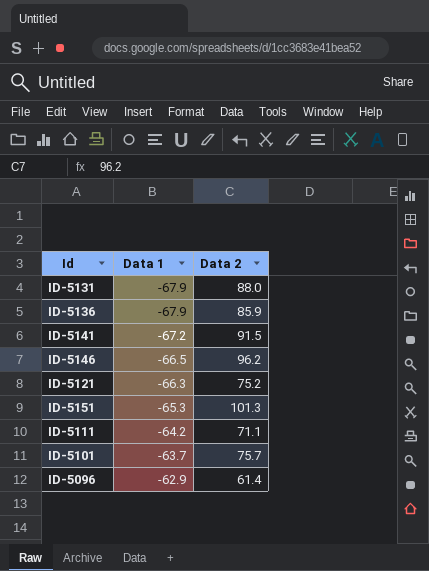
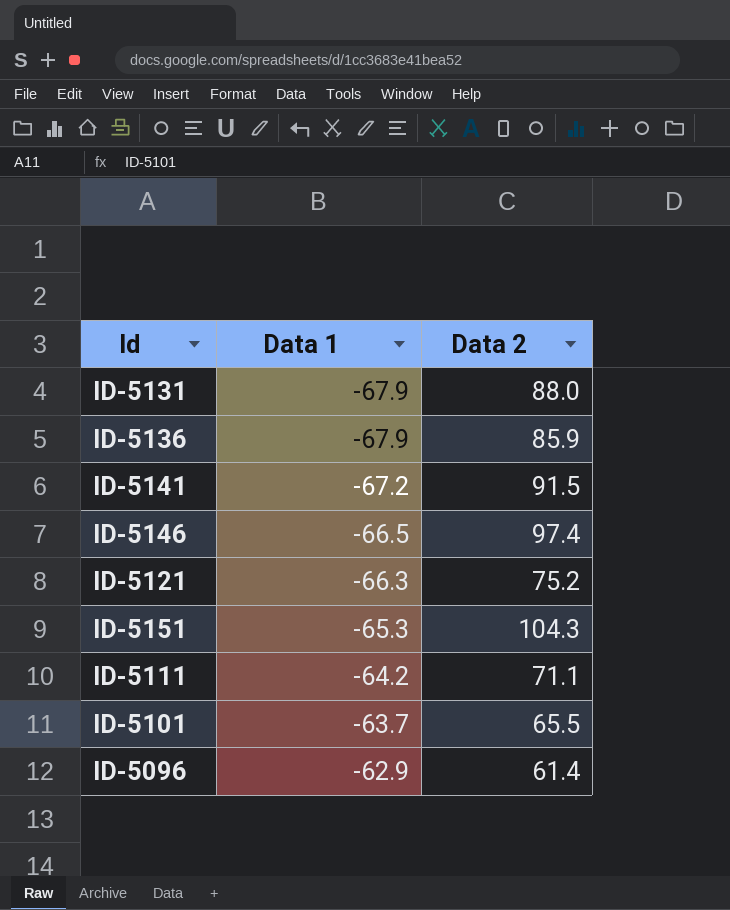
ID-5146 | Data 2: 96.2 -> 97.4
ID-5151 | Data 2: 101.3 -> 104.3
ID-5101 | Data 2: 75.7 -> 65.5

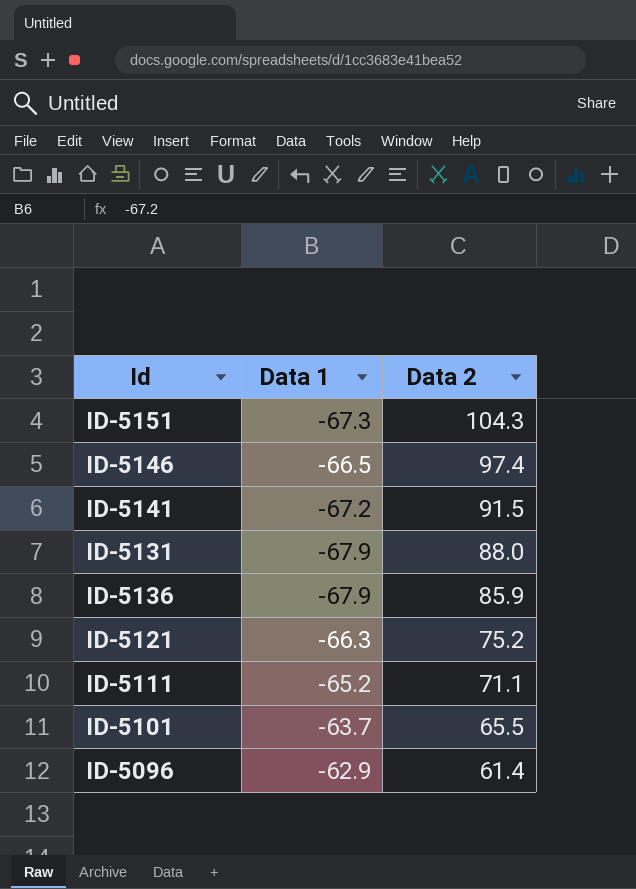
row order: Data 1 ascending -> Data 2 descending
ID-5151 | Data 1: -65.3 -> -67.3
ID-5111 | Data 1: -64.2 -> -65.2

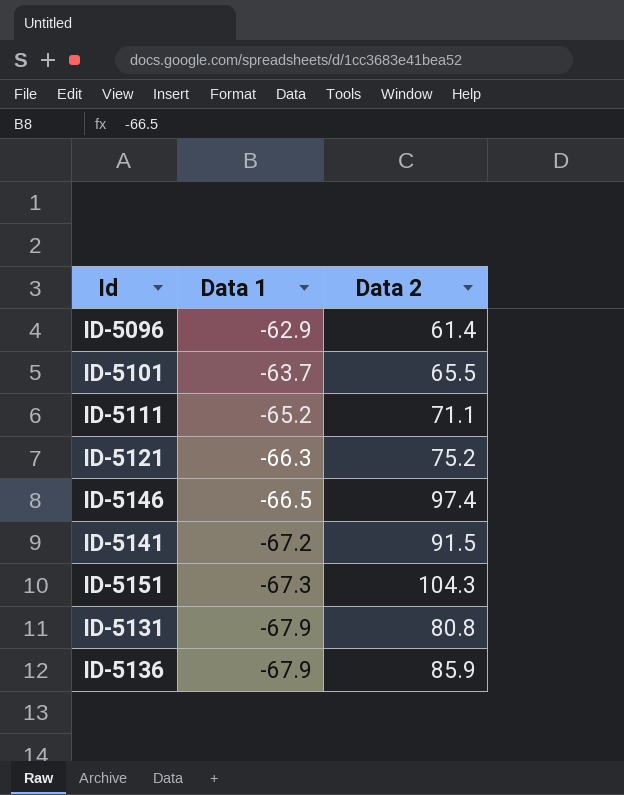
row order: Data 2 descending -> Data 1 descending
ID-5131 | Data 2: 88.0 -> 80.8

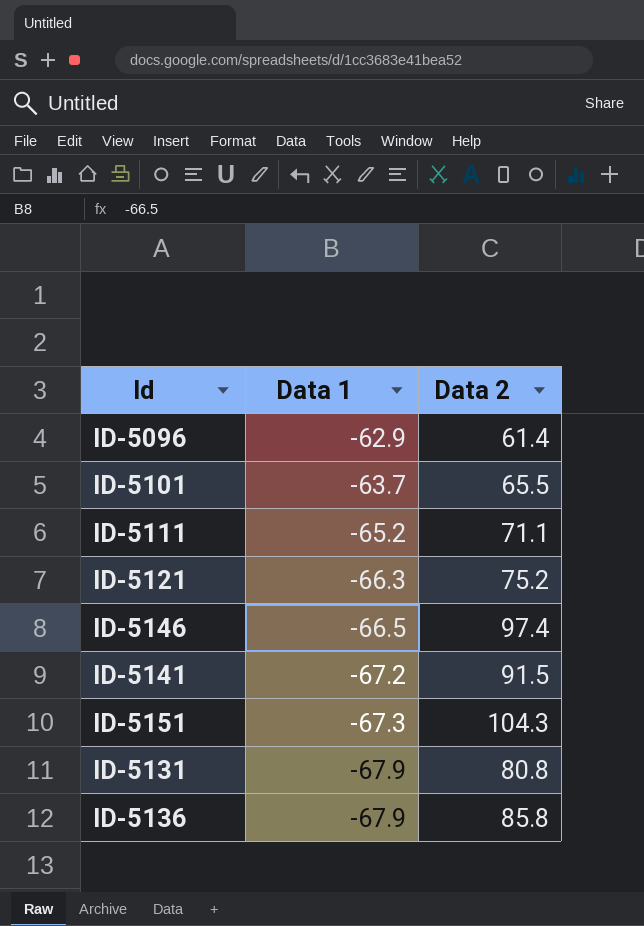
ID-5136 | Data 2: 85.9 -> 85.8

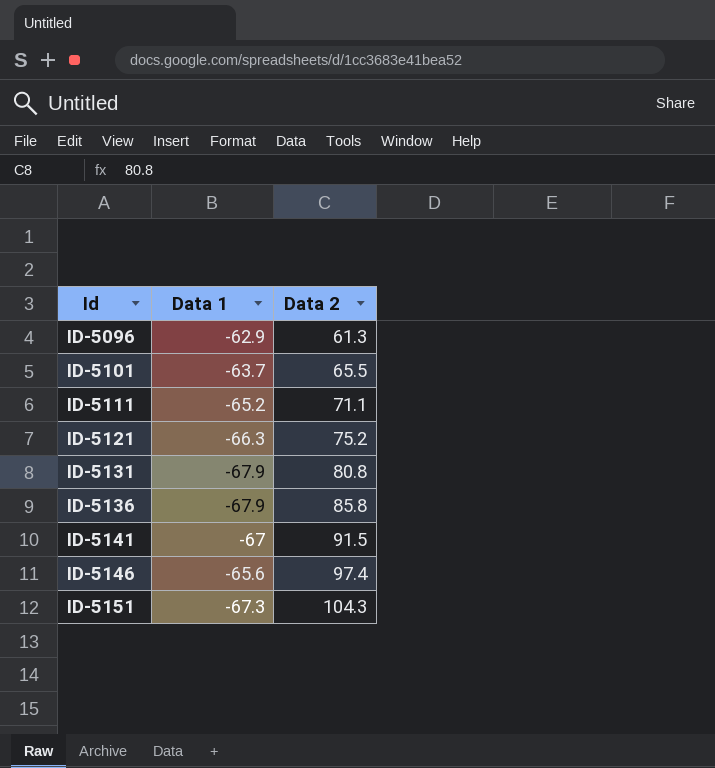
row order: Data 1 descending -> Id ascending
ID-5096 | Data 2: 61.4 -> 61.3
ID-5141 | Data 1: -67.2 -> -67
ID-5146 | Data 1: -66.5 -> -65.6

